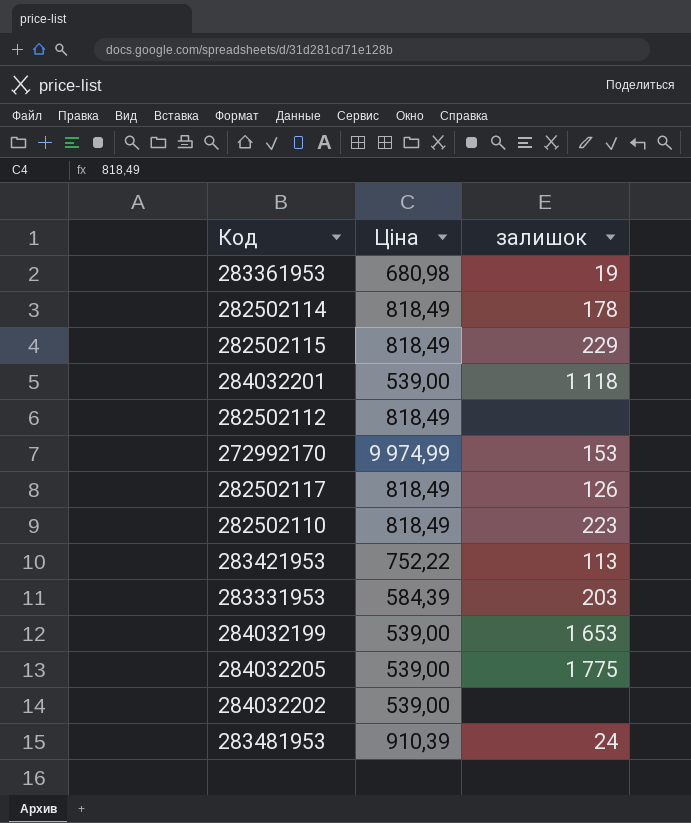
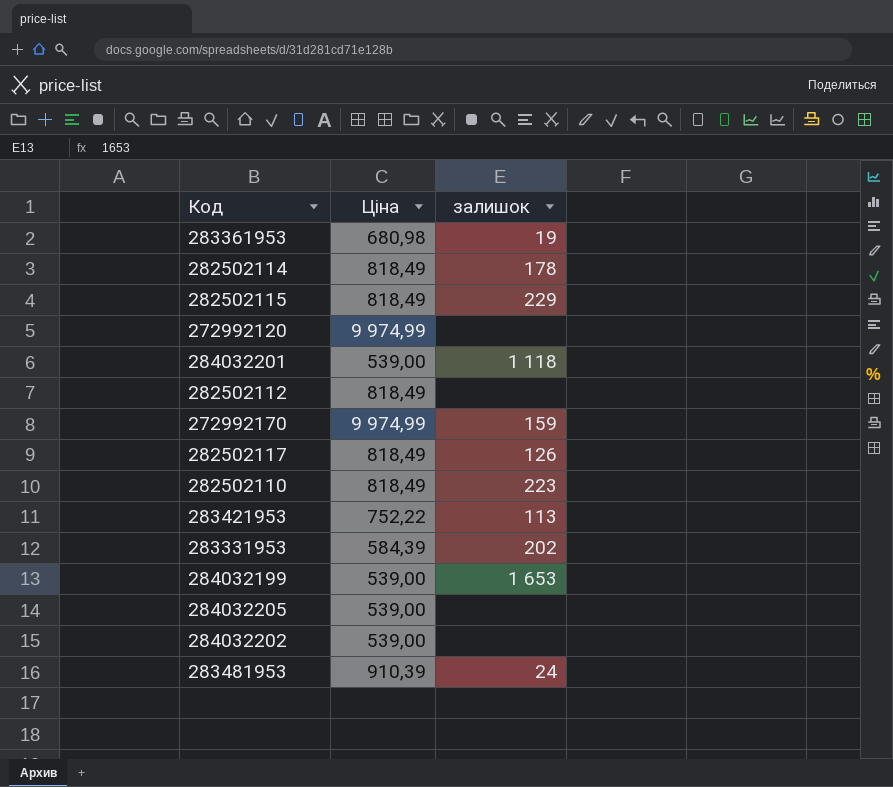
row 272992120: none -> 9 974,99 | none
272992170 | залишок: 153 -> 159
283331953 | залишок: 203 -> 202
284032205 | залишок: 1 775 -> none

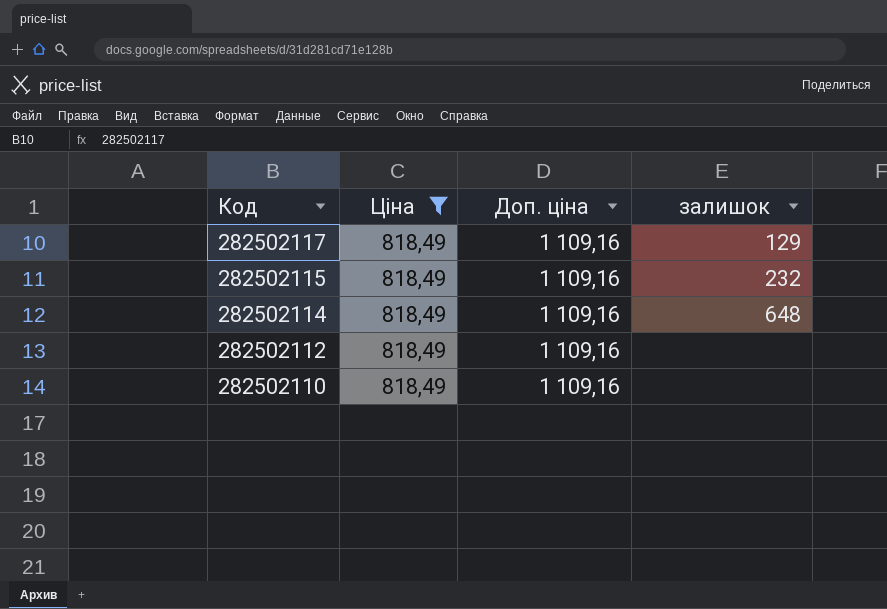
filter: none -> Ціна = 818,49
row order: none -> Код descending
column Доп. ціна | position: none -> 3
282502117 | залишок: 126 -> 129
282502115 | залишок: 229 -> 232
282502114 | залишок: 178 -> 648
282502110 | залишок: 223 -> none

